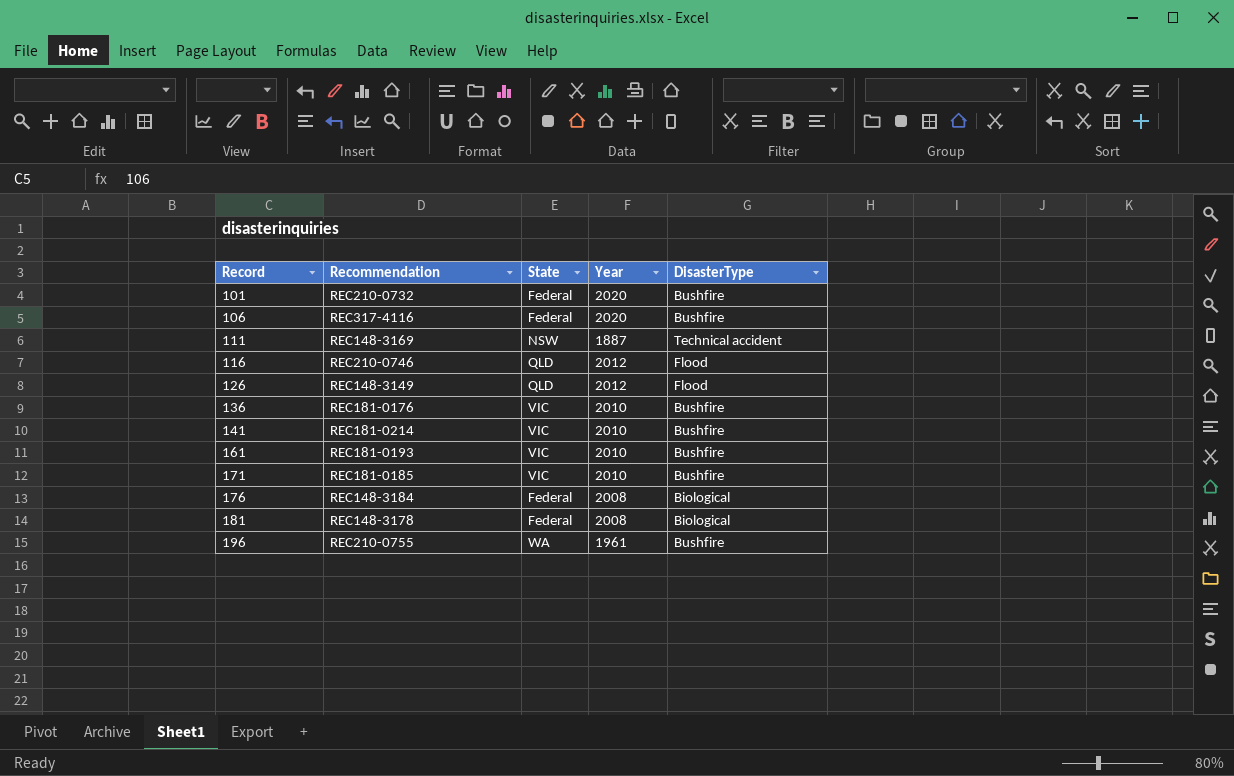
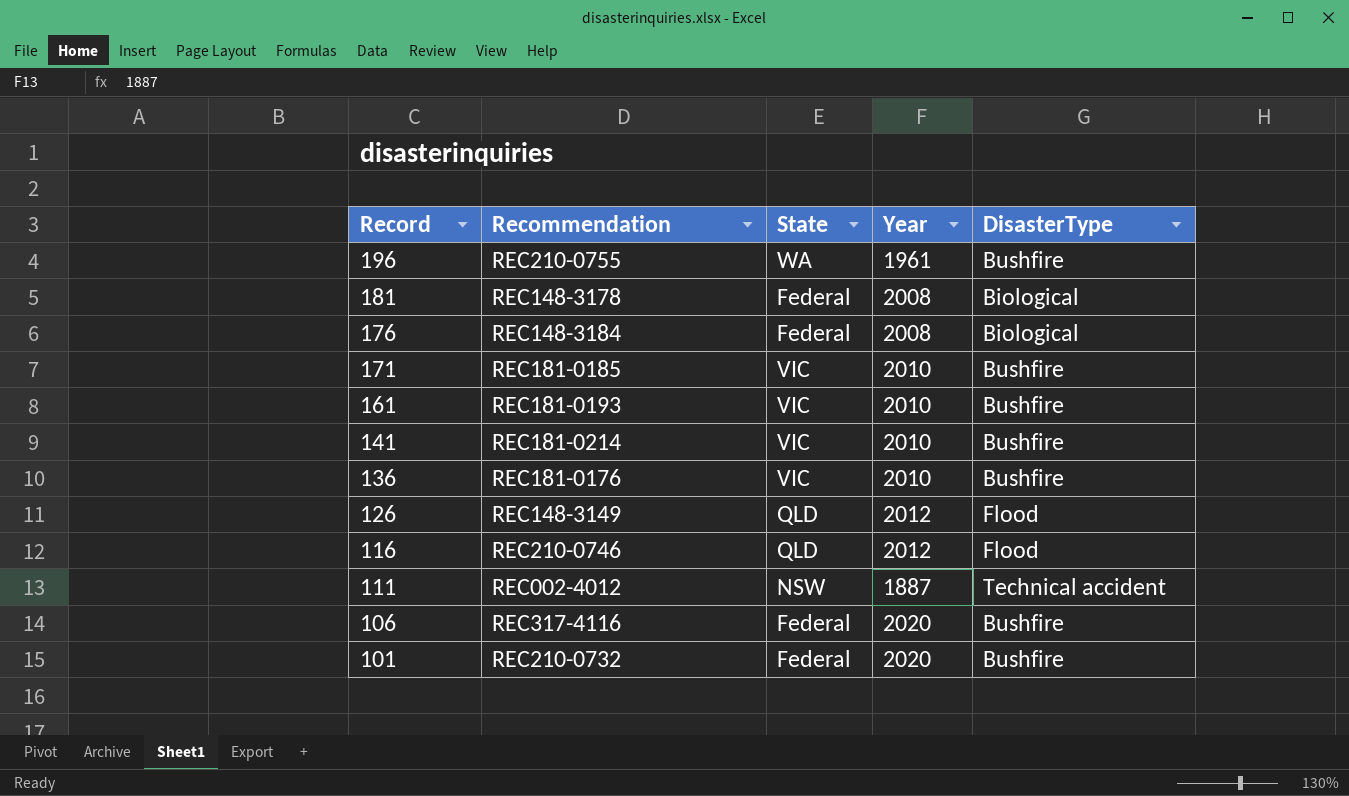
row order: Record ascending -> Record descending
111 | Recommendation: REC148-3169 -> REC002-4012

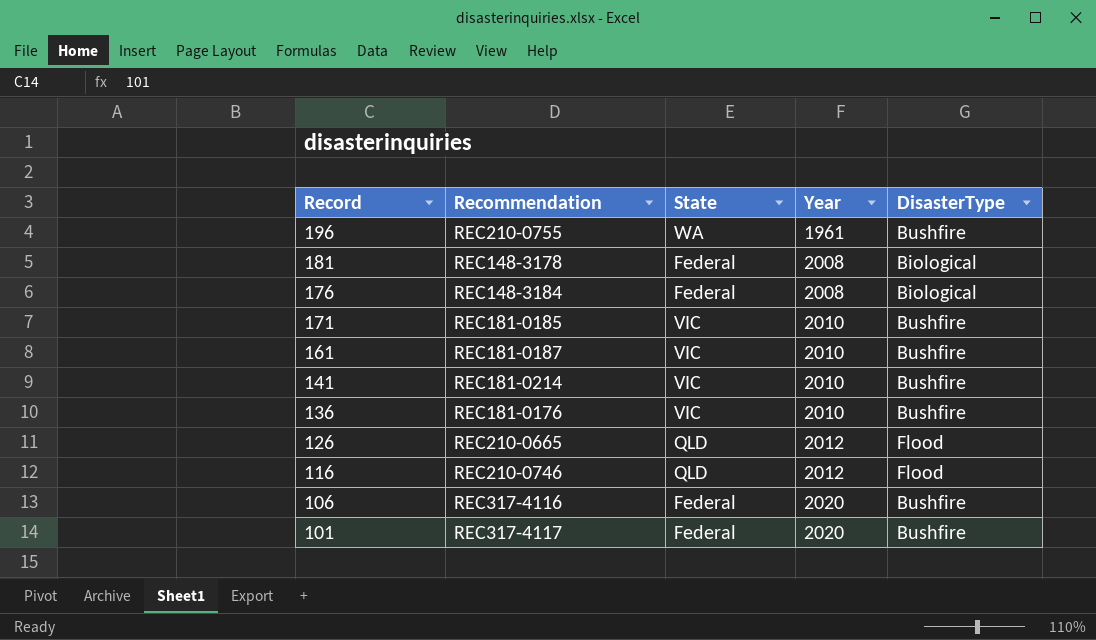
row 111: REC002-4012 | NSW | 1887 | Technical accident -> none
161 | Recommendation: REC181-0193 -> REC181-0187
126 | Recommendation: REC148-3149 -> REC210-0665
101 | Recommendation: REC210-0732 -> REC317-4117

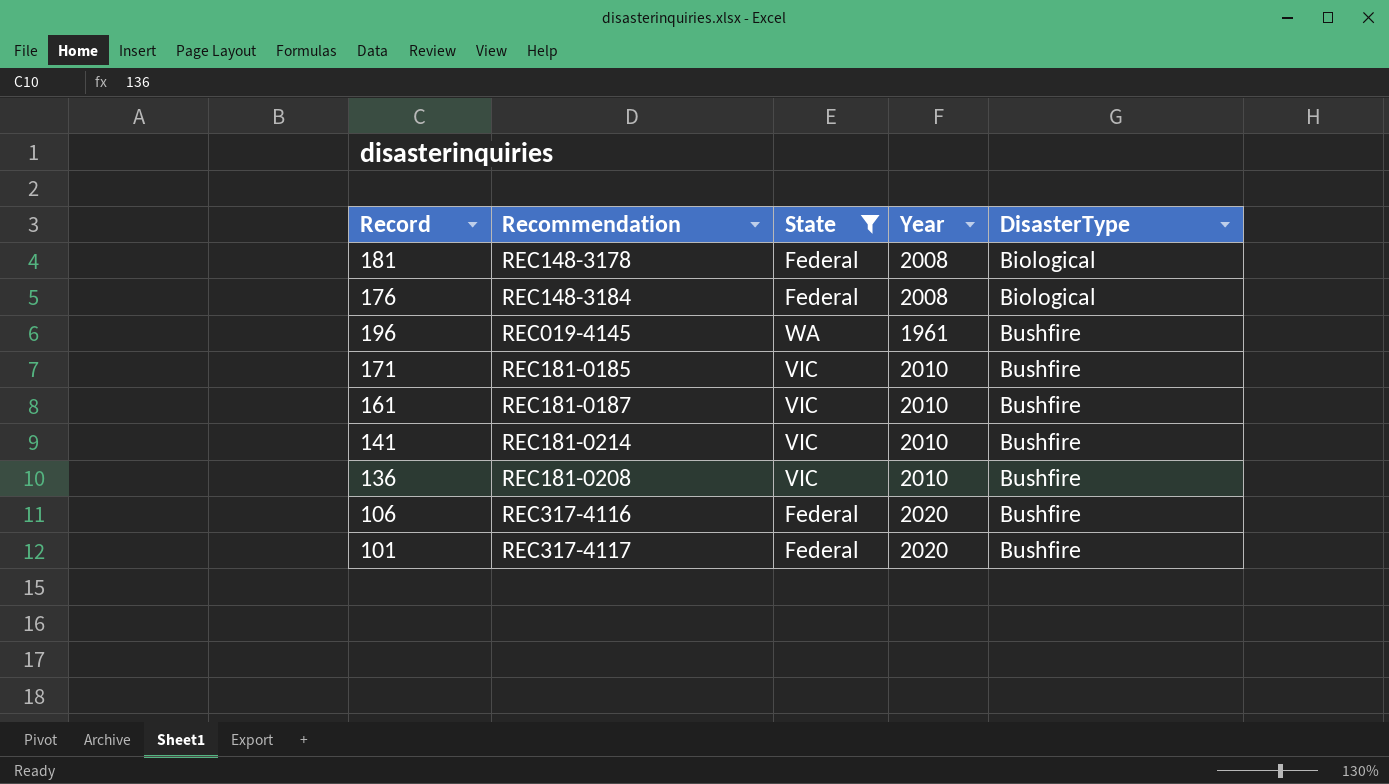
filter: none -> State != QLD
row order: Record descending -> DisasterType ascending
196 | Recommendation: REC210-0755 -> REC019-4145
136 | Recommendation: REC181-0176 -> REC181-0208

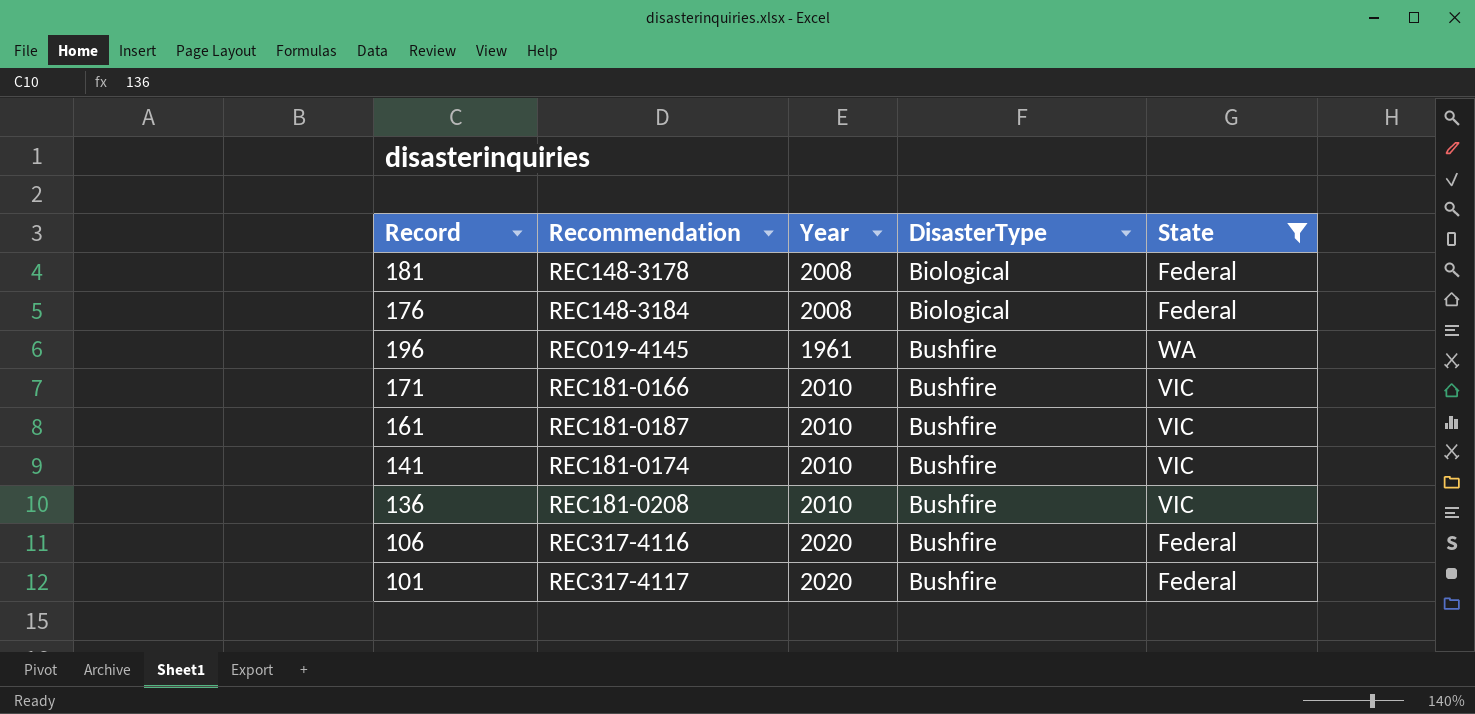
column State | position: 3 -> 5
171 | Recommendation: REC181-0185 -> REC181-0166
141 | Recommendation: REC181-0214 -> REC181-0174

